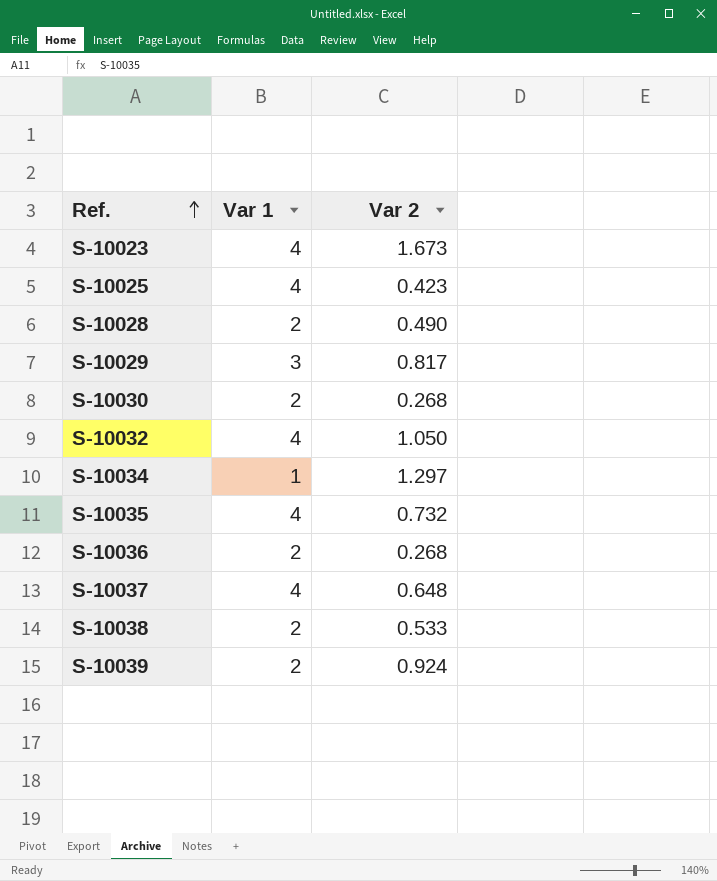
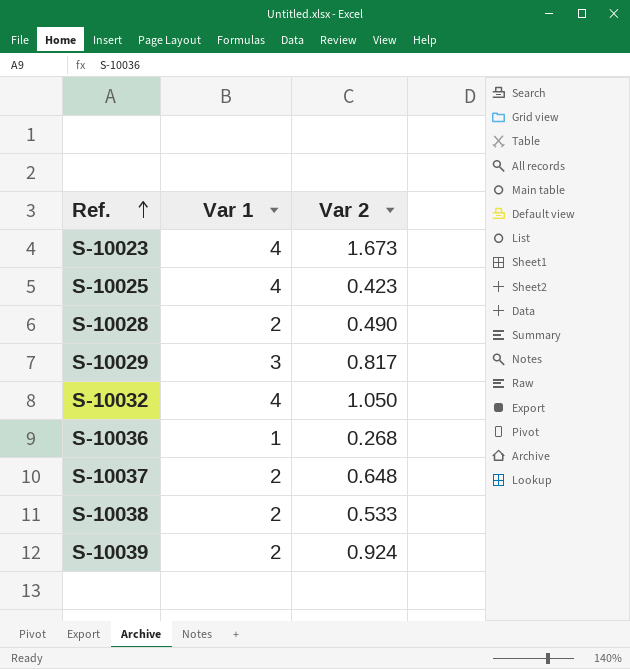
row S-10030: 2 | 0.268 -> none
row S-10034: 1 | 1.297 -> none
row S-10035: 4 | 0.732 -> none
S-10036 | Var 1: 2 -> 1
S-10037 | Var 1: 4 -> 2

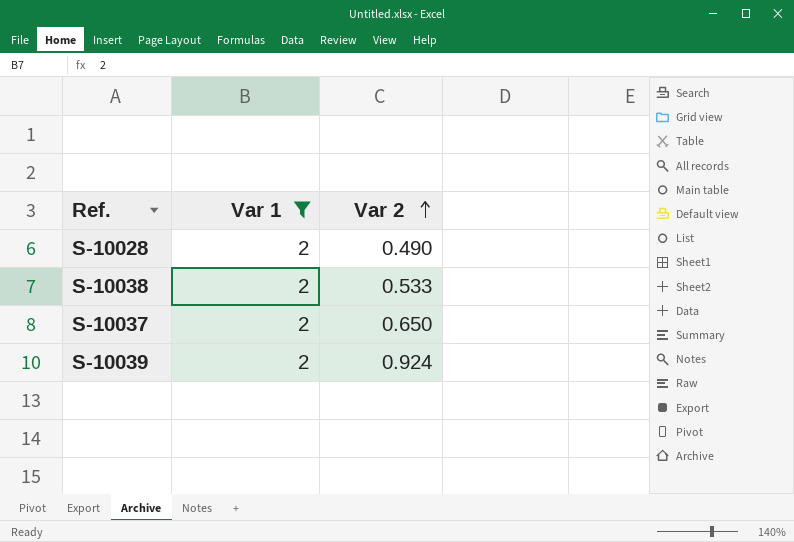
filter: none -> Var 1 = 2
row order: Ref. ascending -> Var 2 ascending
S-10037 | Var 2: 0.648 -> 0.650

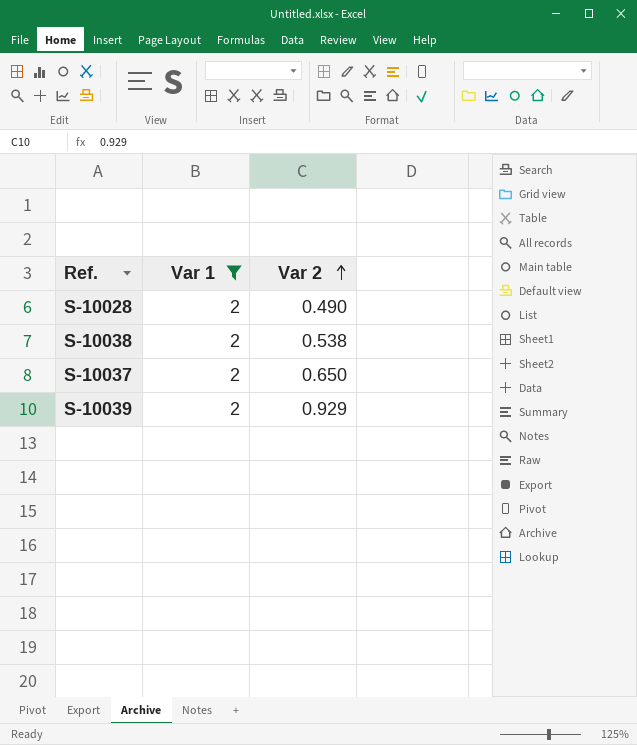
S-10038 | Var 2: 0.533 -> 0.538
S-10039 | Var 2: 0.924 -> 0.929

